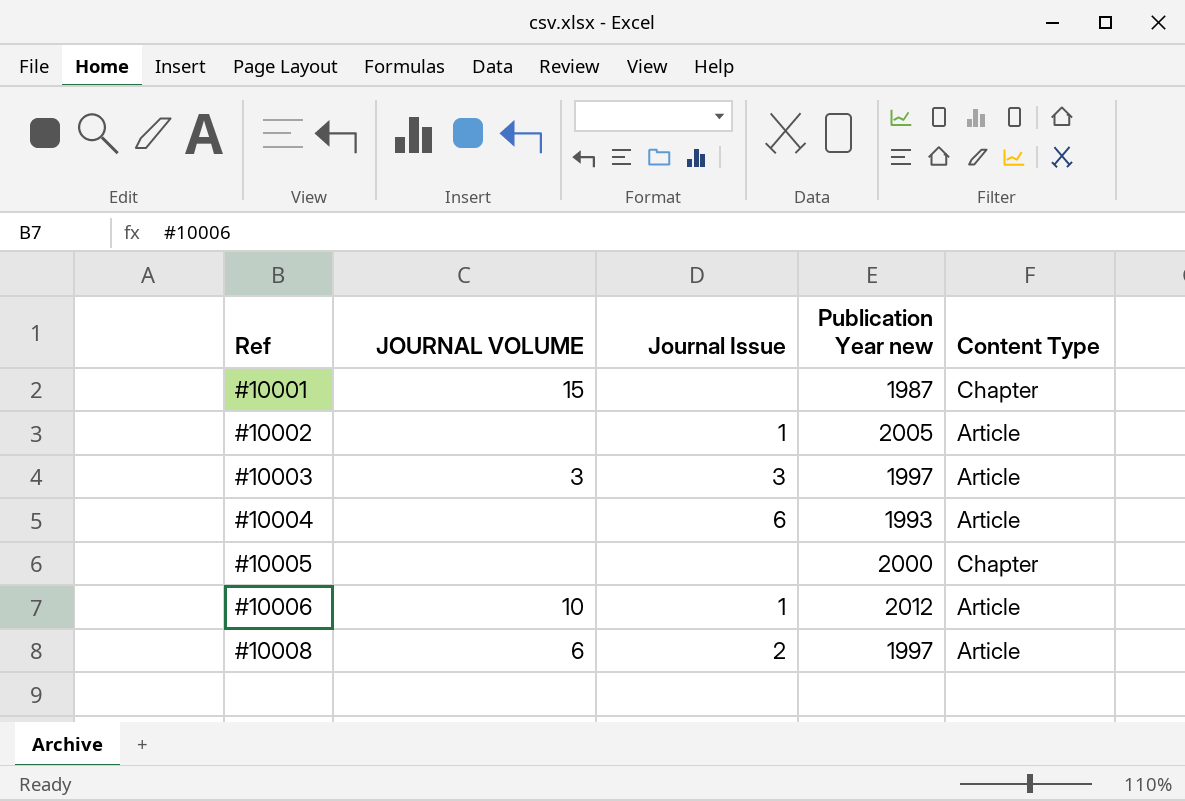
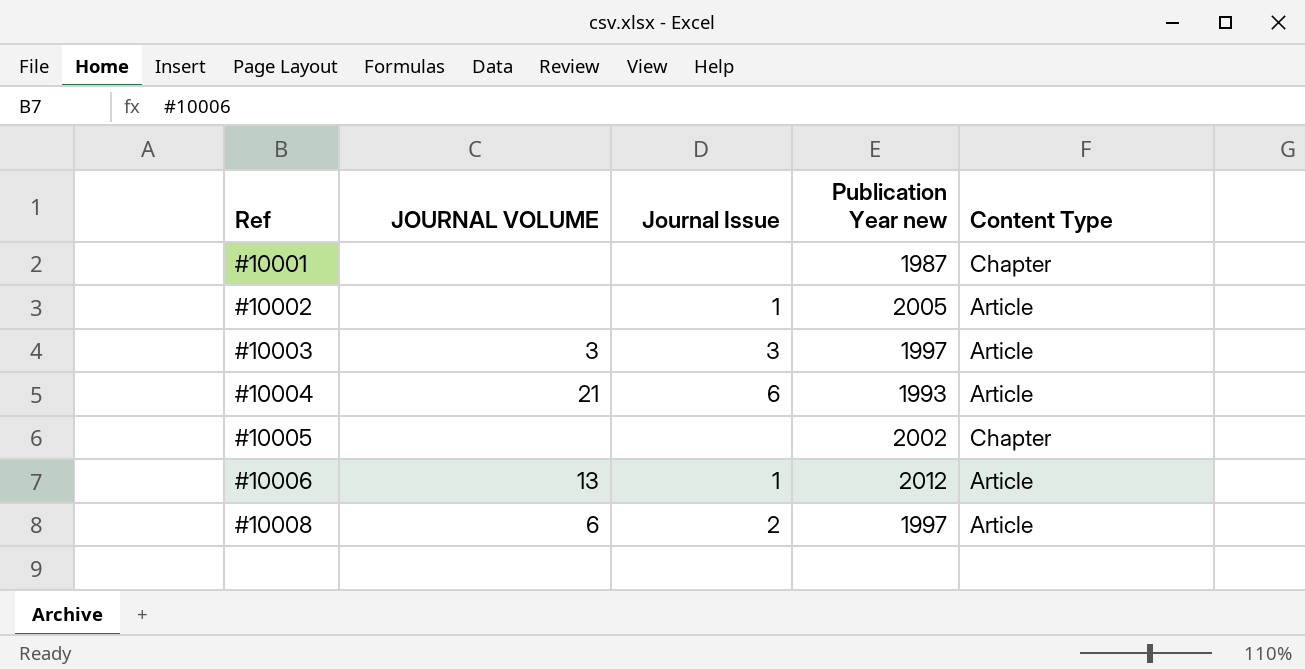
#10001 | JOURNAL VOLUME: 15 -> none
#10004 | JOURNAL VOLUME: none -> 21
#10005 | Publication Year new: 2000 -> 2002
#10006 | JOURNAL VOLUME: 10 -> 13

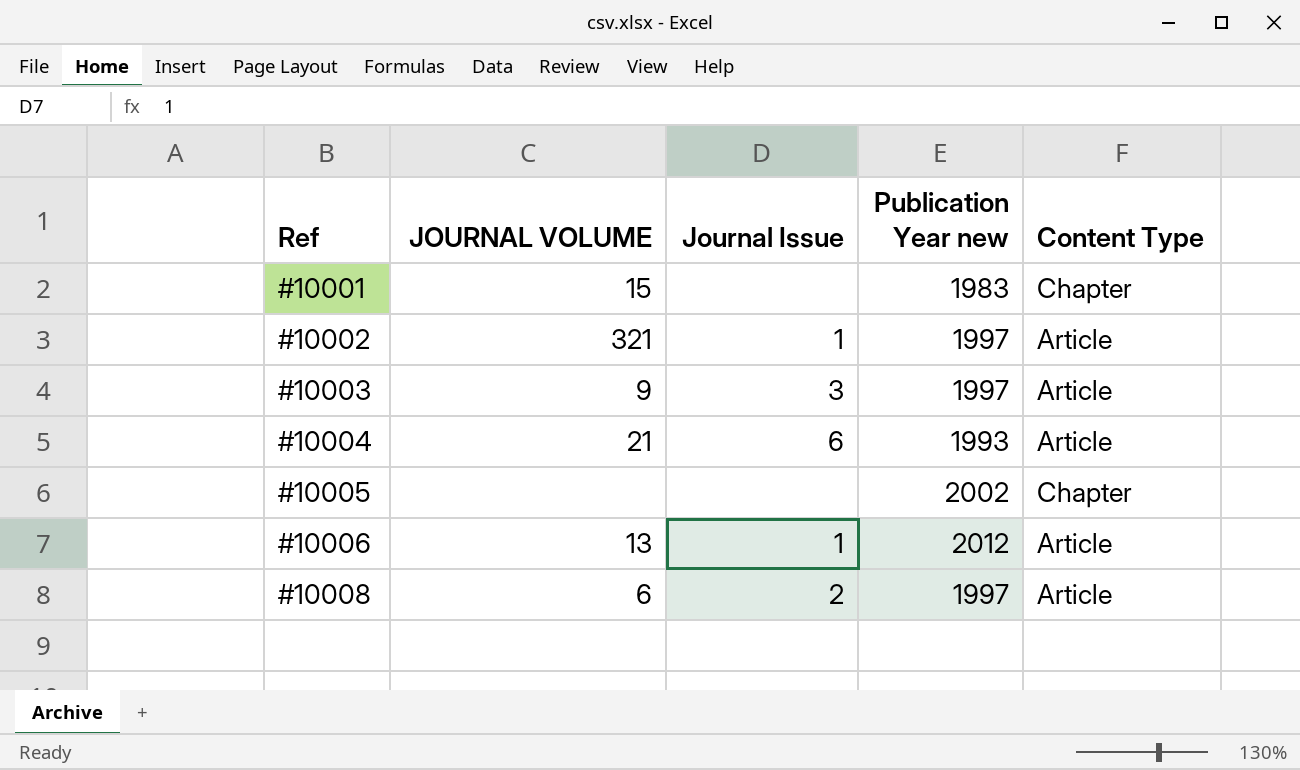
#10001 | JOURNAL VOLUME: none -> 15
#10001 | Publication Year new: 1987 -> 1983
#10002 | JOURNAL VOLUME: none -> 321
#10002 | Publication Year new: 2005 -> 1997
#10003 | JOURNAL VOLUME: 3 -> 9

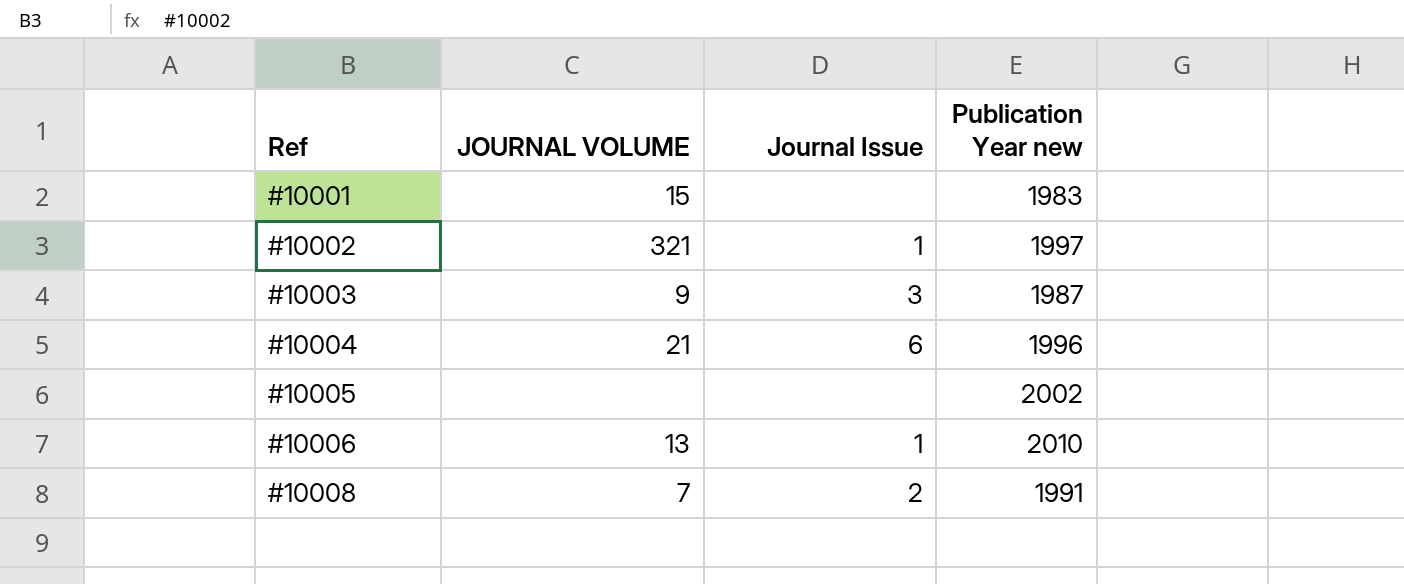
column Content Type | position: 5 -> none
#10003 | Publication Year new: 1997 -> 1987
#10004 | Publication Year new: 1993 -> 1996
#10006 | Publication Year new: 2012 -> 2010
#10008 | JOURNAL VOLUME: 6 -> 7
#10008 | Publication Year new: 1997 -> 1991

